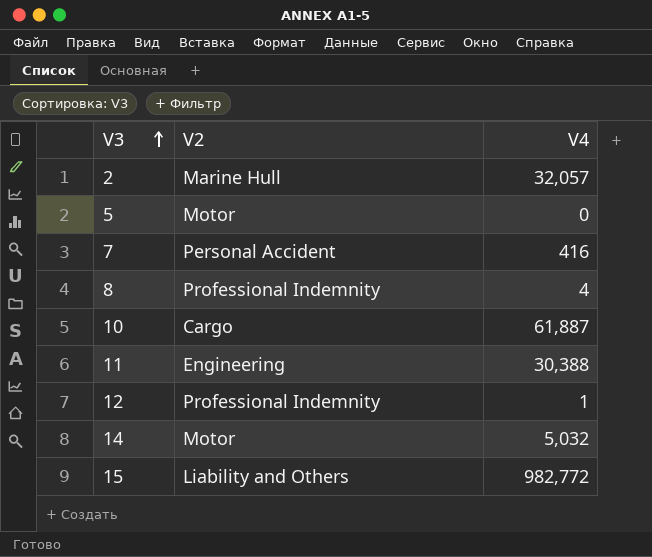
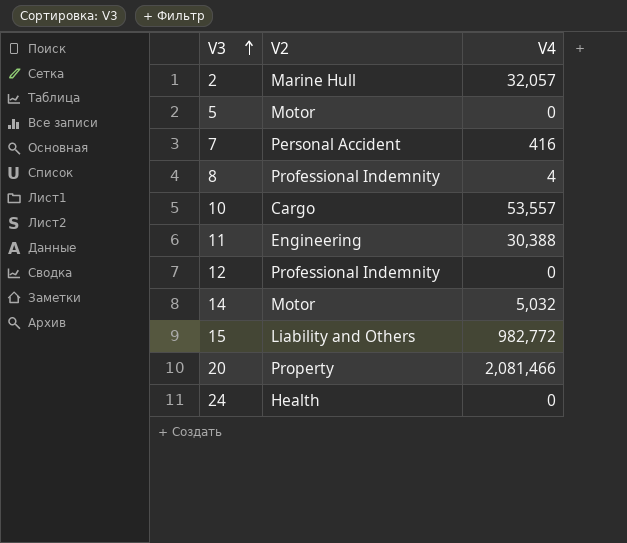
10 | V4: 61,887 -> 53,557
12 | V4: 1 -> 0
row 20: none -> Property | 2,081,466
row 24: none -> Health | 0

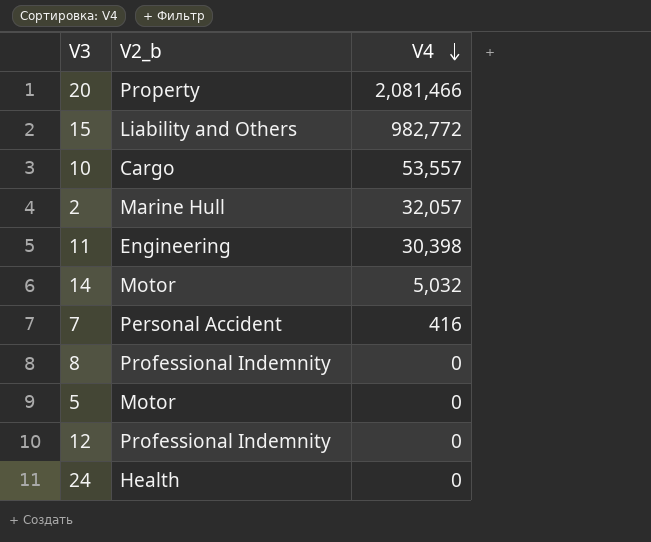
row order: V3 ascending -> V4 descending
column name: V2 -> V2_b
11 | V4: 30,388 -> 30,398
8 | V4: 4 -> 0

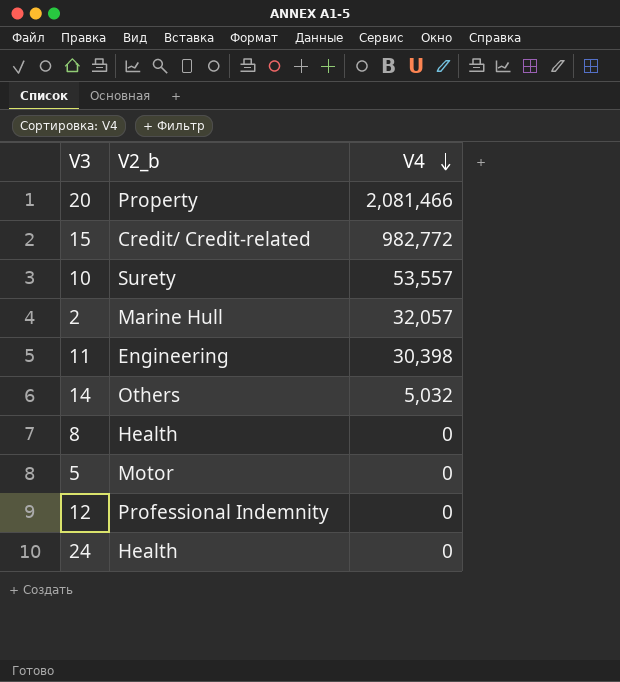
row 7: Personal Accident | 416 -> none
15 | V2_b: Liability and Others -> Credit/ Credit-related
10 | V2_b: Cargo -> Surety
14 | V2_b: Motor -> Others
8 | V2_b: Professional Indemnity -> Health

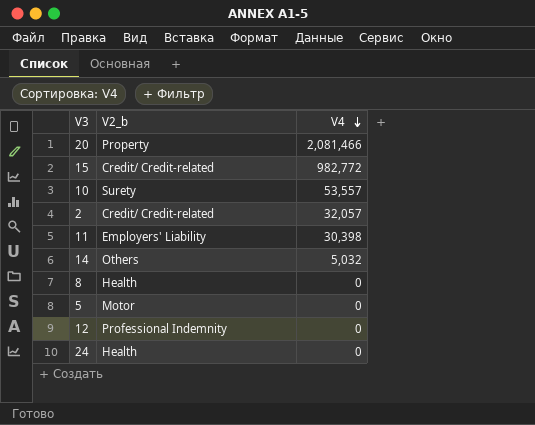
2 | V2_b: Marine Hull -> Credit/ Credit-related
11 | V2_b: Engineering -> Employers' Liability

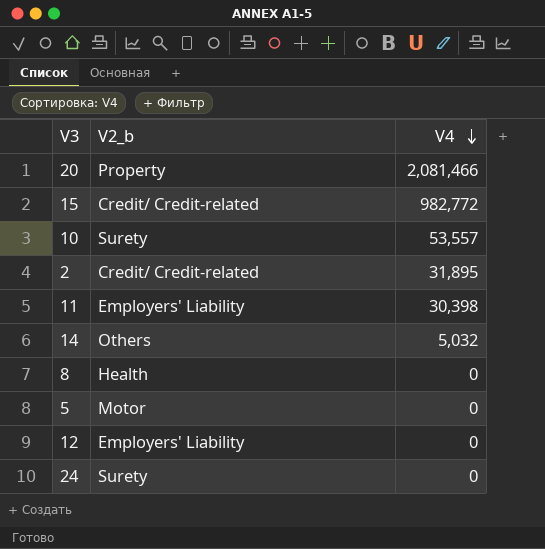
2 | V4: 32,057 -> 31,895
12 | V2_b: Professional Indemnity -> Employers' Liability
24 | V2_b: Health -> Surety

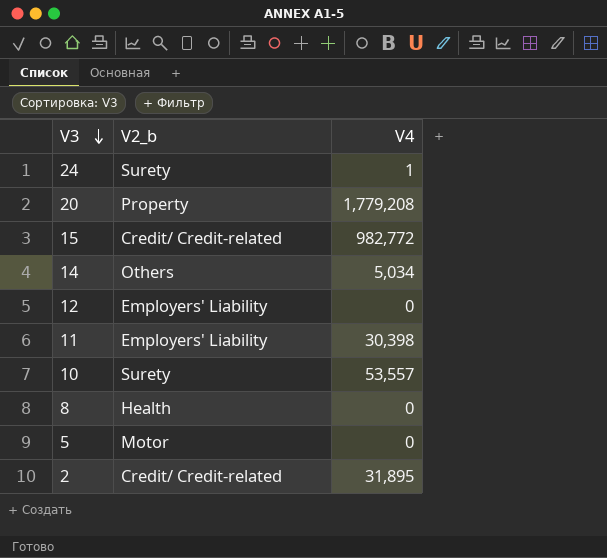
row order: V4 descending -> V3 descending
24 | V4: 0 -> 1
20 | V4: 2,081,466 -> 1,779,208
14 | V4: 5,032 -> 5,034

